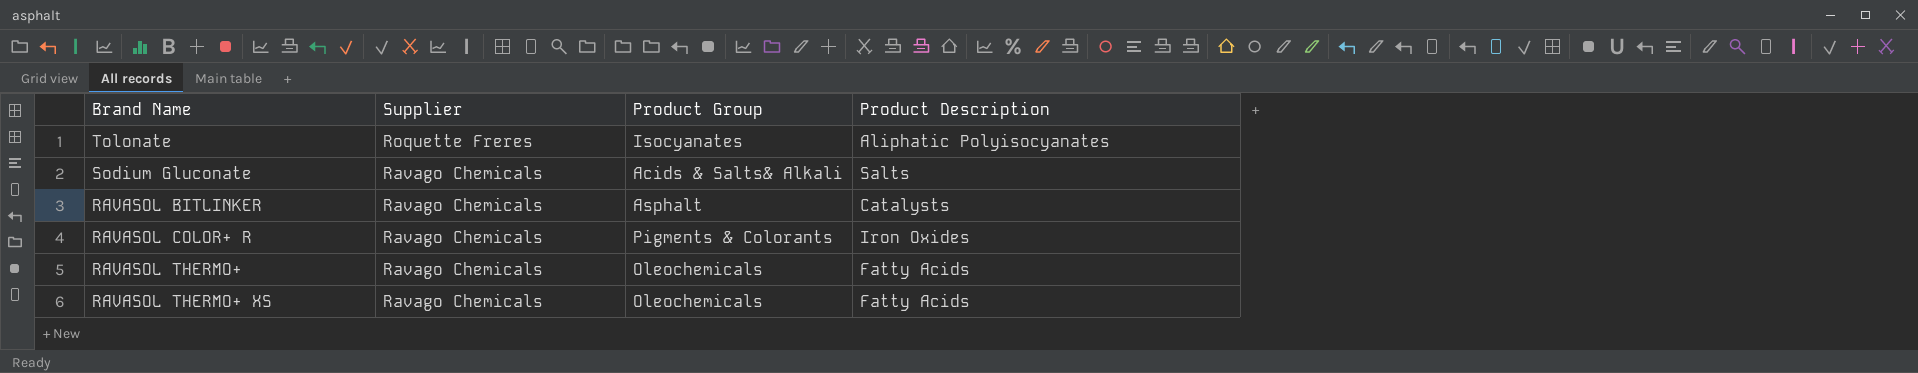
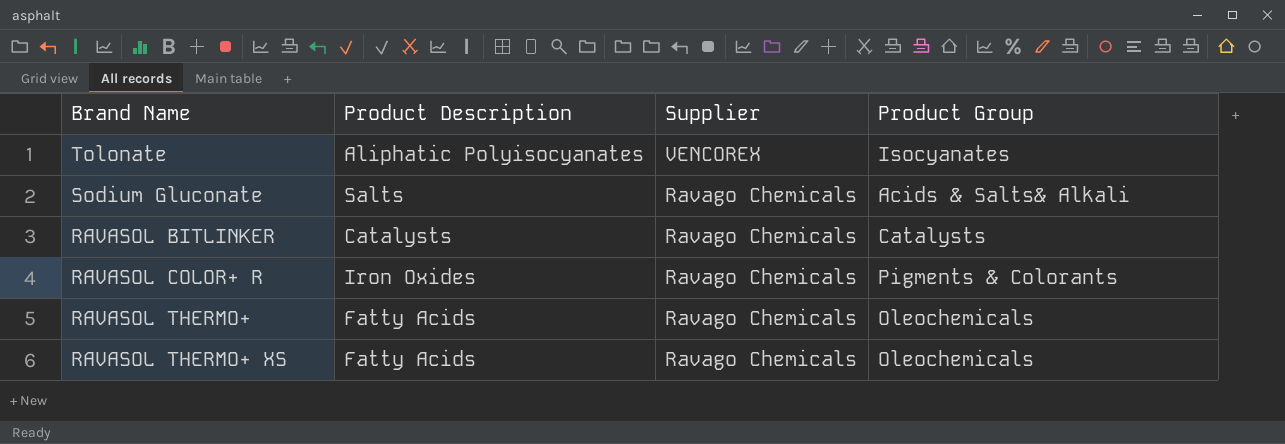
column Product Description | position: 4 -> 2
Tolonate | Supplier: Roquette Freres -> VENCOREX
RAVASOL BITLINKER | Product Group: Asphalt -> Catalysts

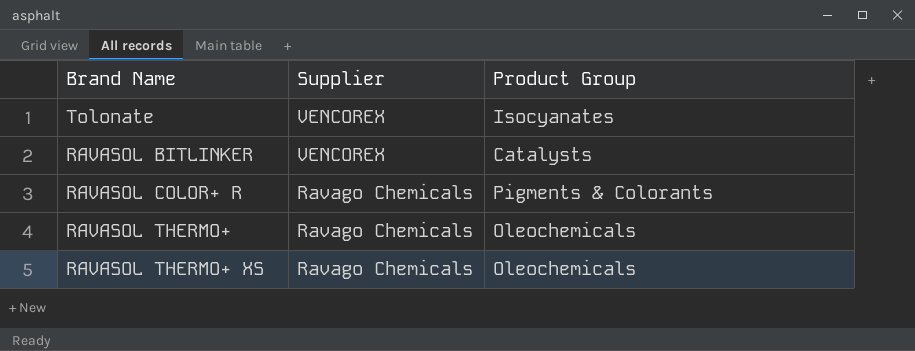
column Product Description | position: 2 -> none
row Sodium Gluconate: Salts | Ravago Chemicals | Acids & Salts& Alkali -> none
RAVASOL BITLINKER | Supplier: Ravago Chemicals -> VENCOREX

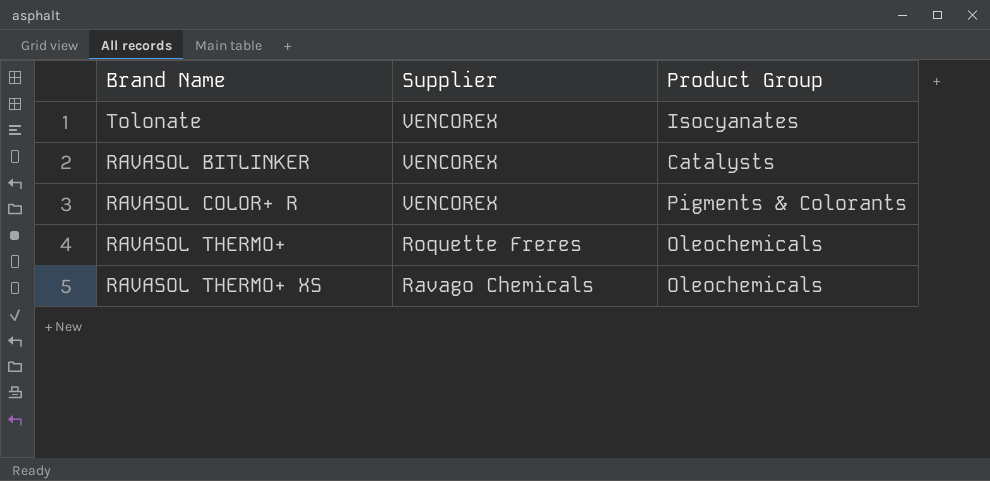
RAVASOL COLOR+ R | Supplier: Ravago Chemicals -> VENCOREX
RAVASOL THERMO+ | Supplier: Ravago Chemicals -> Roquette Freres

